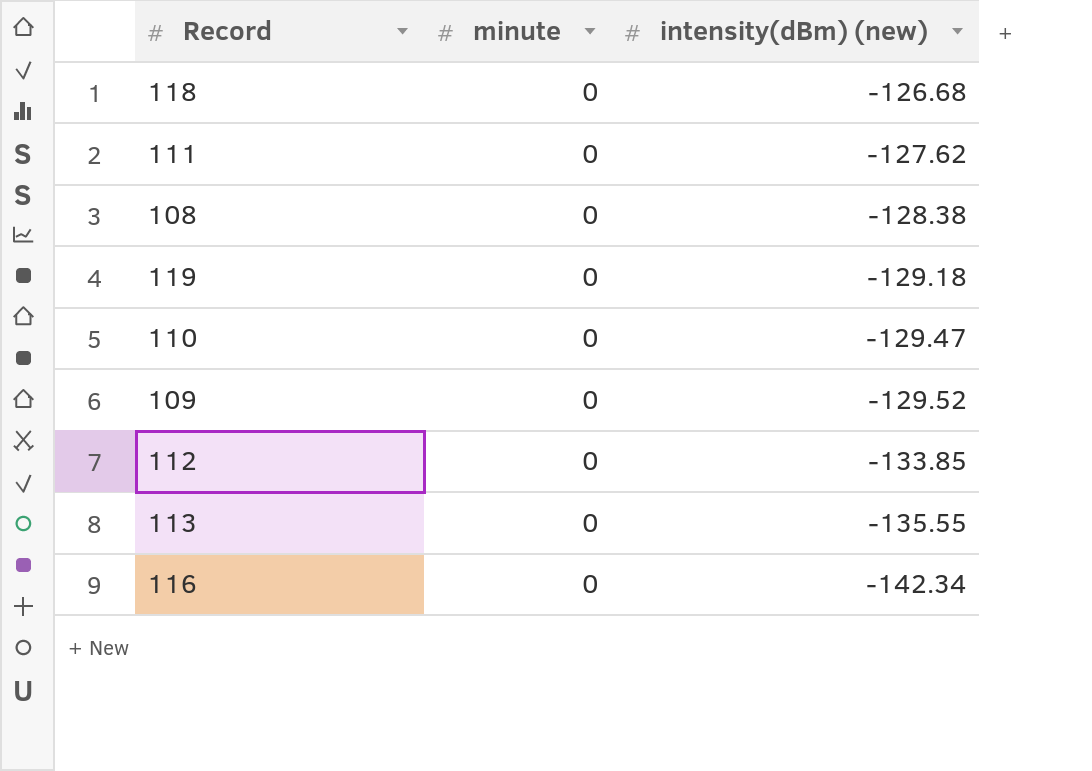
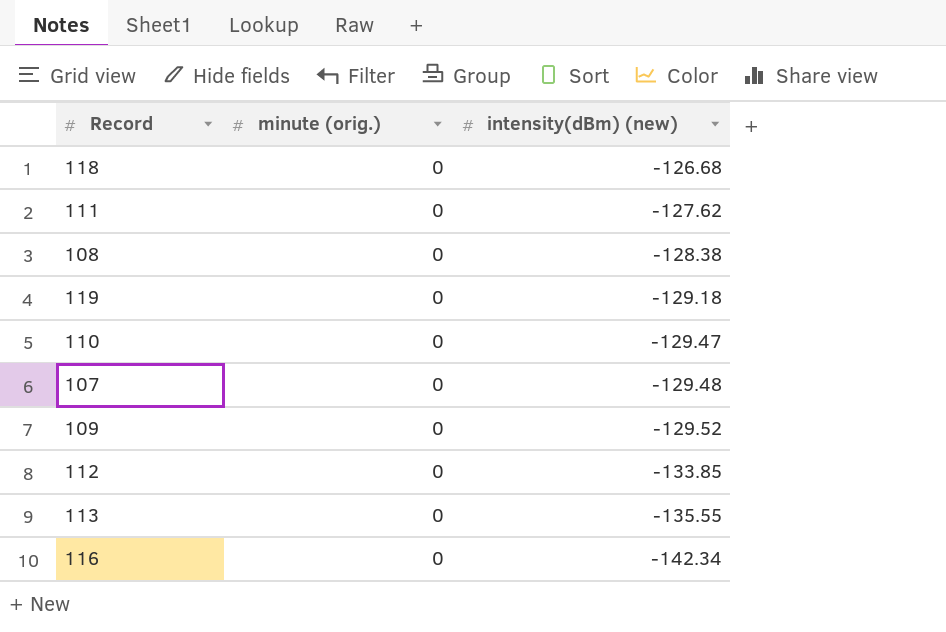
column name: minute -> minute (orig.)
row 107: none -> 0 | -129.48

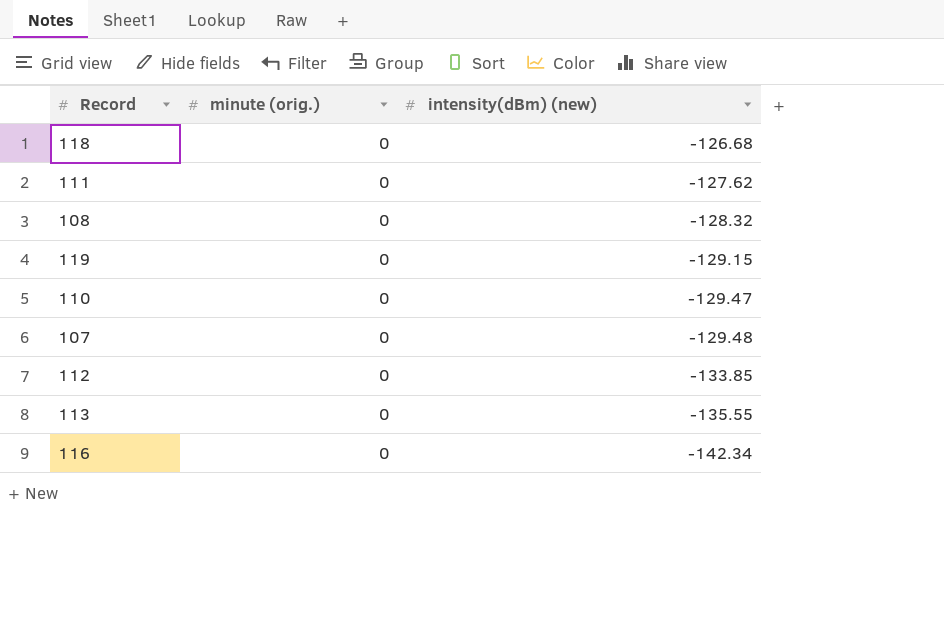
row 109: 0 | -129.52 -> none
108 | intensity(dBm) (new): -128.38 -> -128.32
119 | intensity(dBm) (new): -129.18 -> -129.15

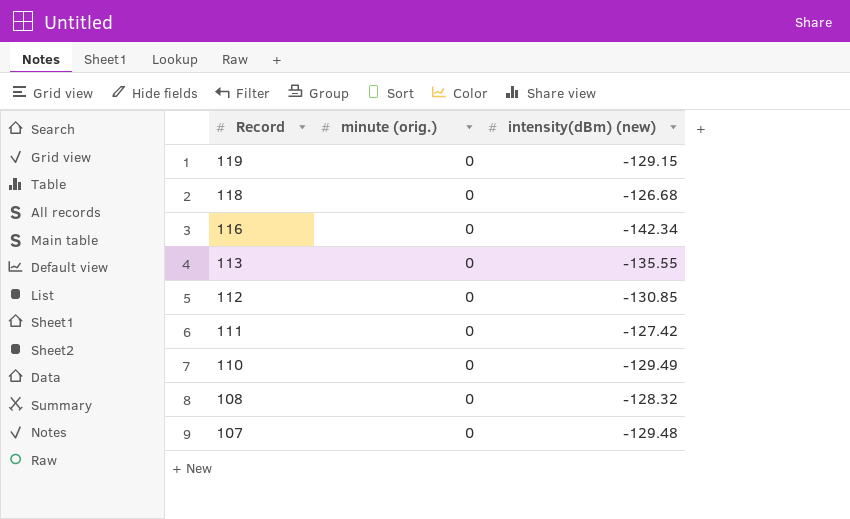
row order: intensity(dBm) (new) descending -> Record descending
112 | intensity(dBm) (new): -133.85 -> -130.85
111 | intensity(dBm) (new): -127.62 -> -127.42
110 | intensity(dBm) (new): -129.47 -> -129.49

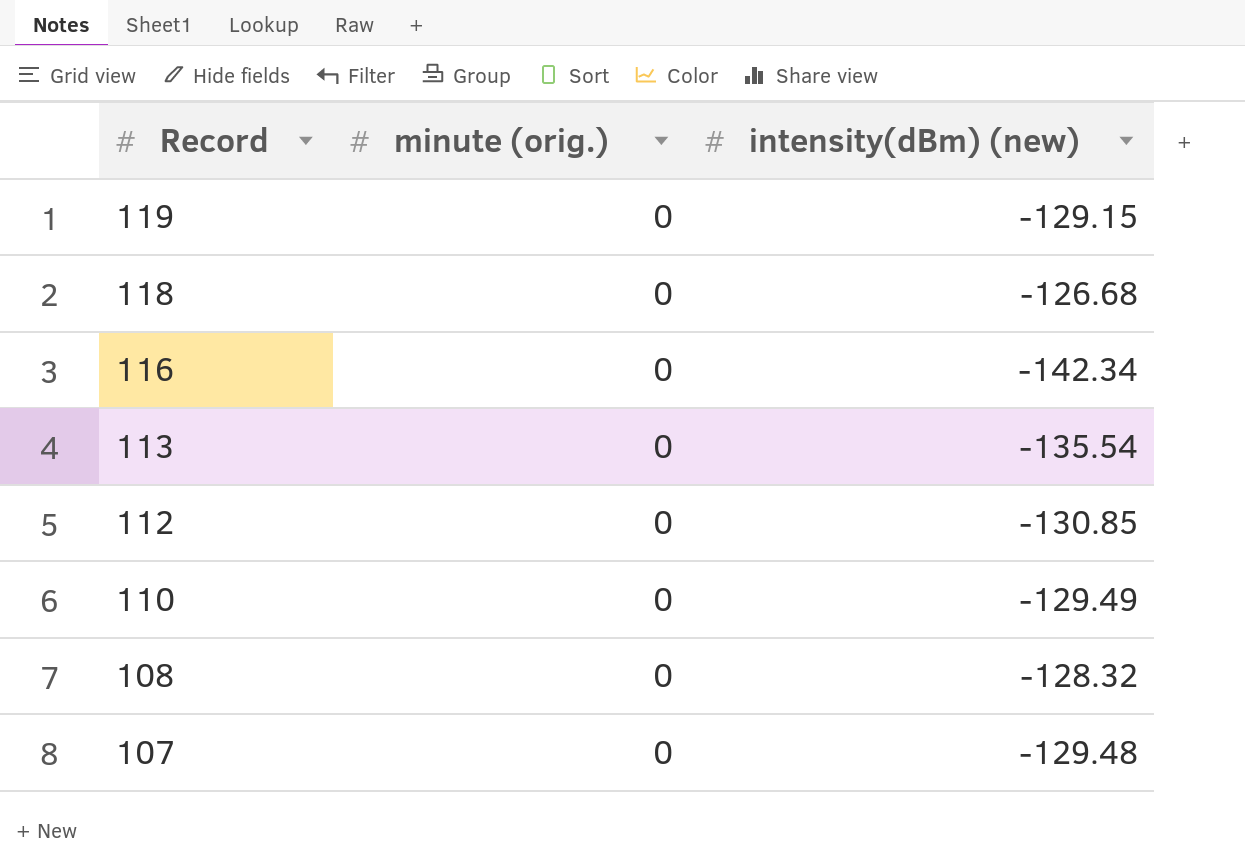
row 111: 0 | -127.42 -> none
113 | intensity(dBm) (new): -135.55 -> -135.54

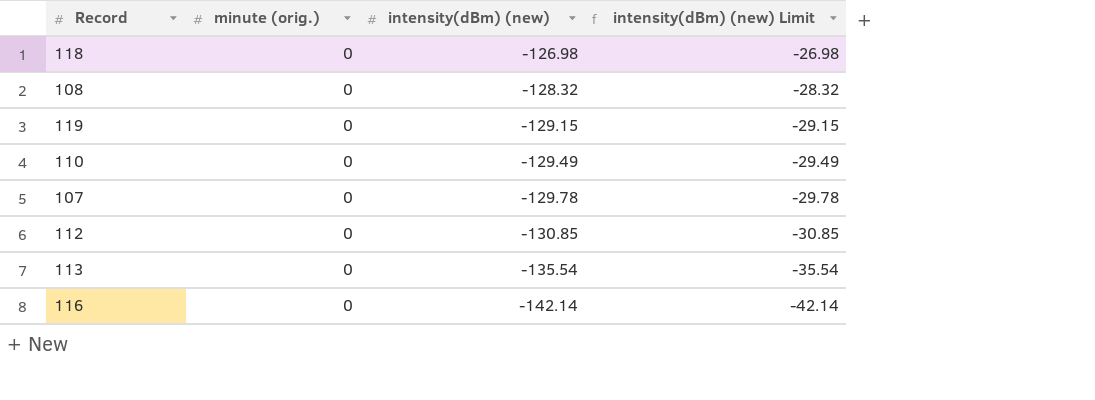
row order: Record descending -> intensity(dBm) (new) descending
column intensity(dBm) (new) Limit | formula: none -> [intensity(dBm) (new)] + 100
118 | intensity(dBm) (new): -126.68 -> -126.98
107 | intensity(dBm) (new): -129.48 -> -129.78
116 | intensity(dBm) (new): -142.34 -> -142.14

